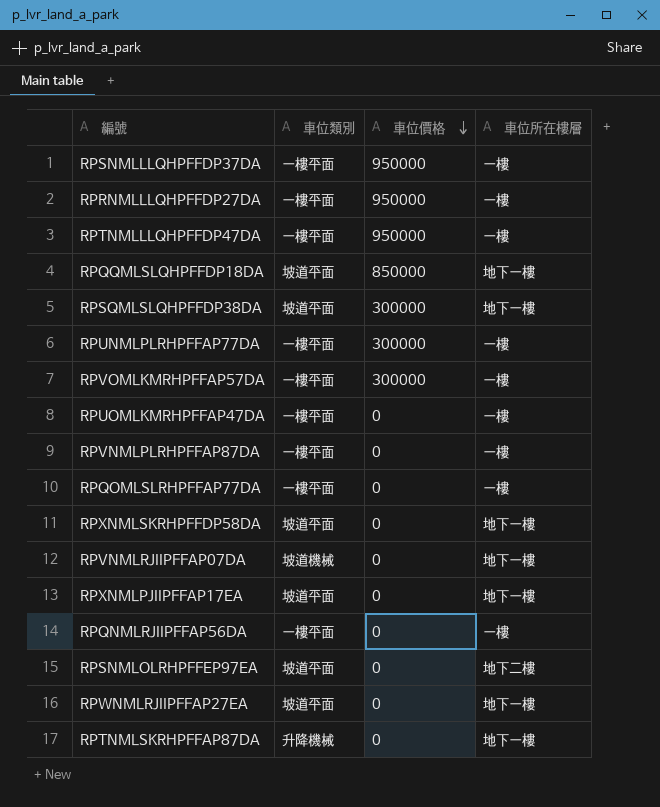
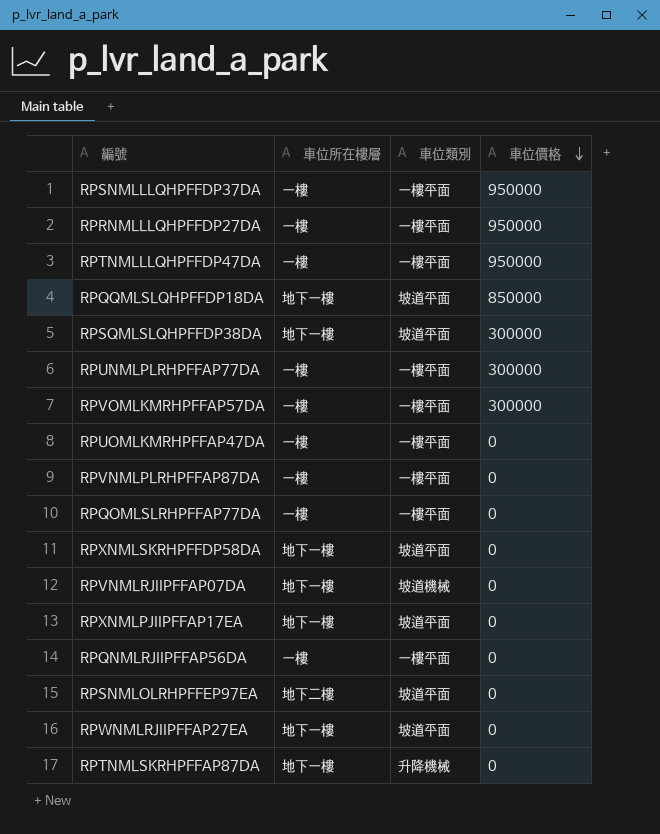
column 車位所在樓層 | position: 4 -> 2

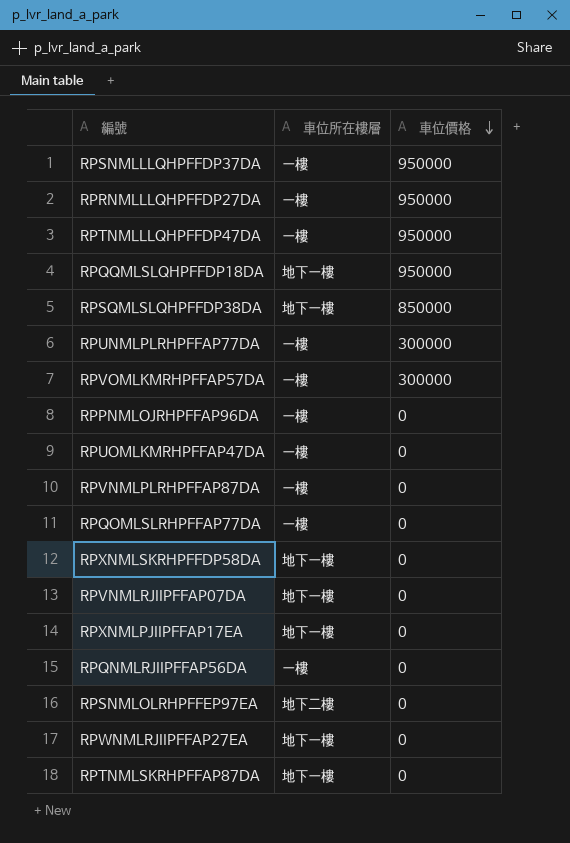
column 車位類別 | position: 3 -> none
RPQQMLSLQHPFFDP18DA | 車位價格: 850000 -> 950000
RPSQMLSLQHPFFDP38DA | 車位價格: 300000 -> 850000
row RPPNMLOJRHPFFAP96DA: none -> 一樓 | 0

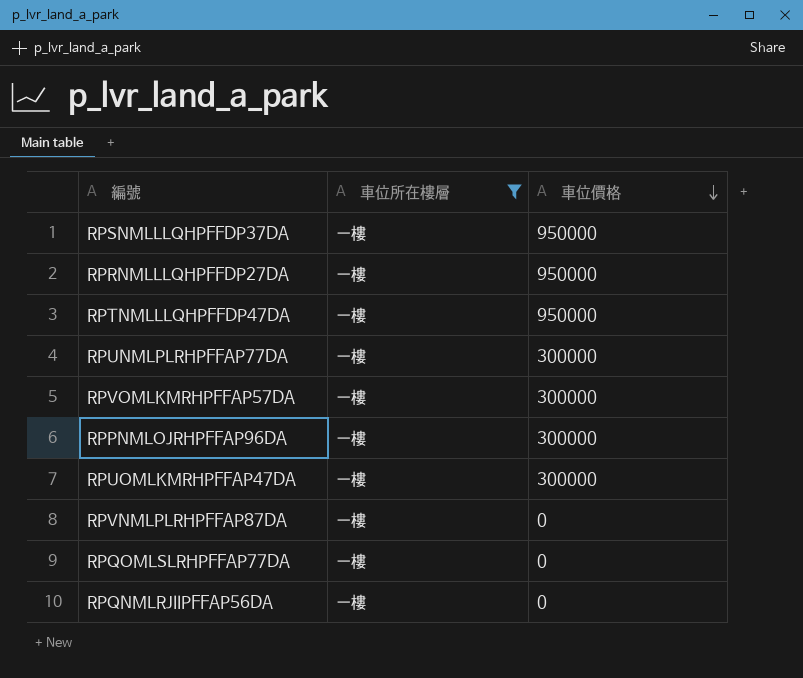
filter: none -> 車位所在樓層 = 一樓
RPPNMLOJRHPFFAP96DA | 車位價格: 0 -> 300000
RPUOMLKMRHPFFAP47DA | 車位價格: 0 -> 300000

